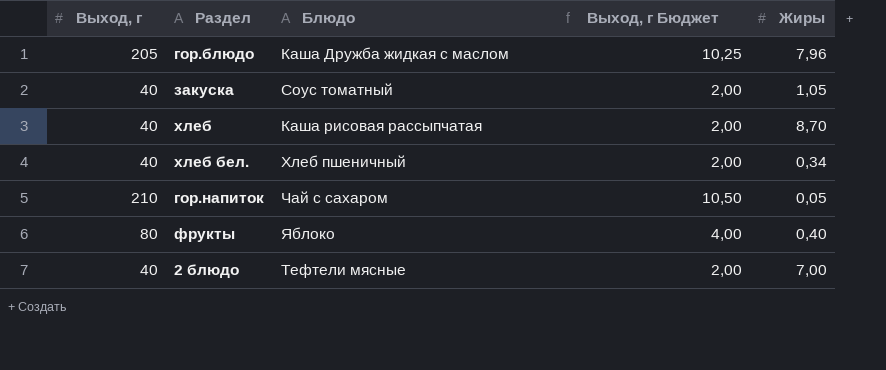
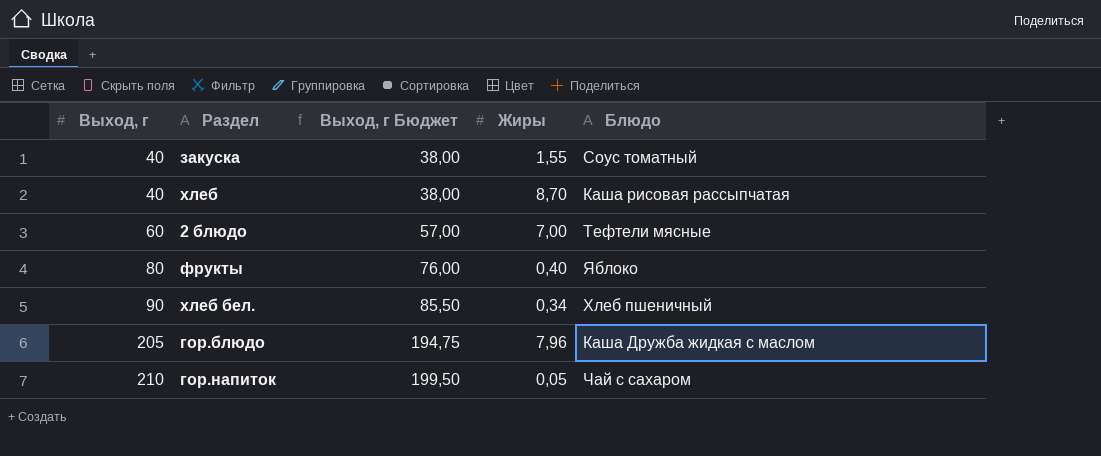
row order: none -> Выход, г ascending
column Выход, г Бюджет | formula: [Выход, г] * 0,05 -> [Выход, г] * 0,95
column Блюдо | position: 3 -> 5
закуска | Жиры: 1,05 -> 1,55
2 блюдо | Выход, г: 40 -> 60
хлеб бел. | Выход, г: 40 -> 90

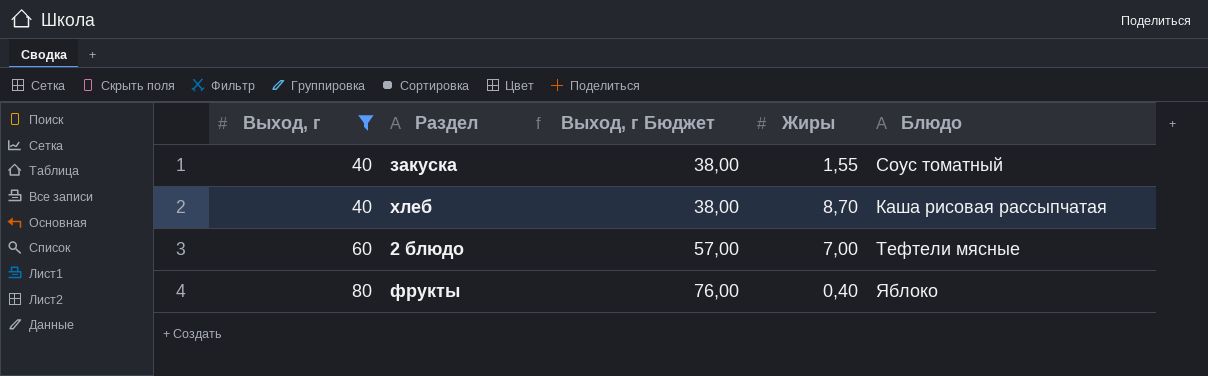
filter: none -> Выход, г <= 80

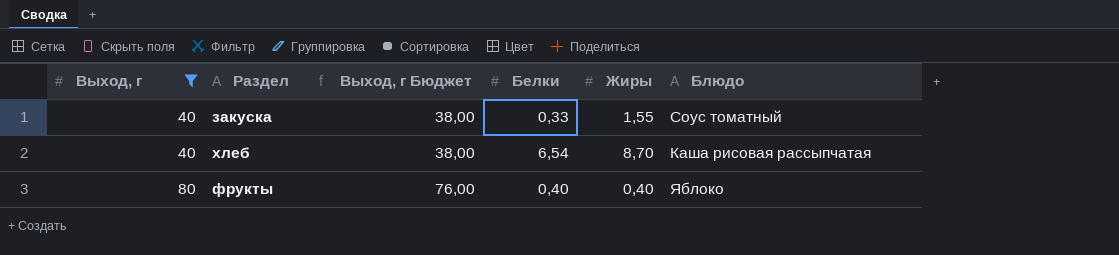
column Белки | position: none -> 4
row 2 блюдо: 60 | 57,00 | 7,00 | Тефтели мясные -> none

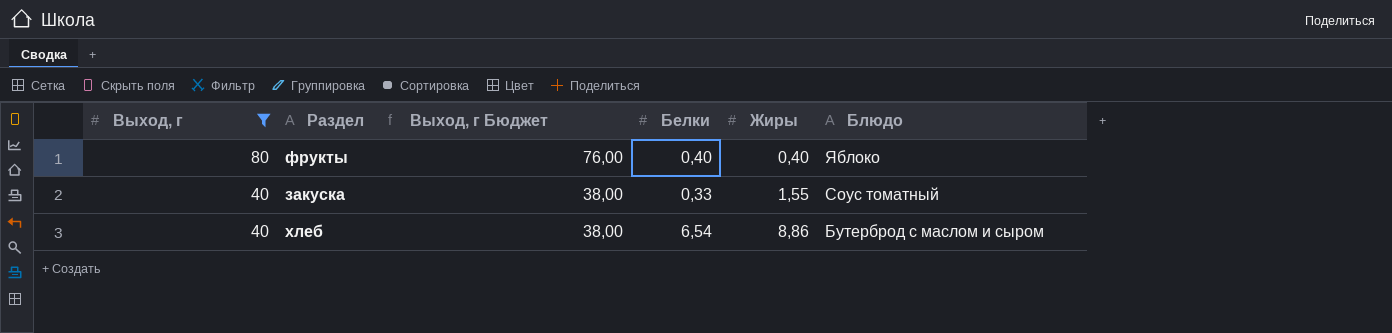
row order: Выход, г ascending -> Выход, г descending
хлеб | Жиры: 8,70 -> 8,86
хлеб | Блюдо: Каша рисовая рассыпчатая -> Бутерброд с маслом и сыром

